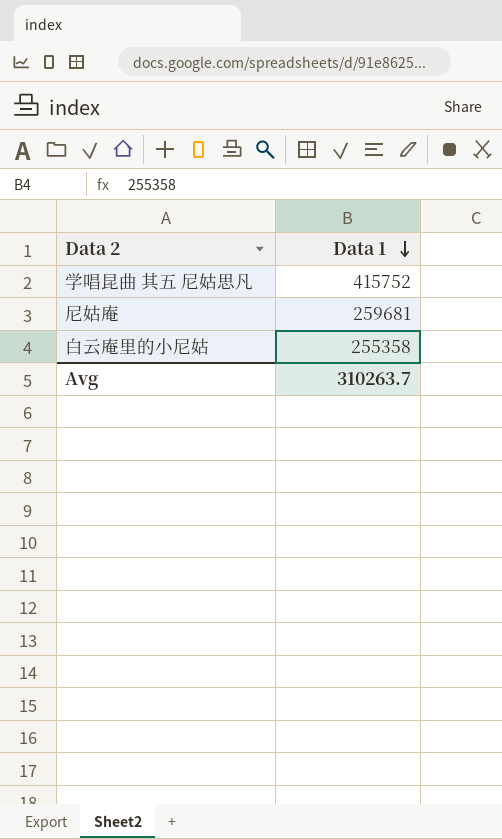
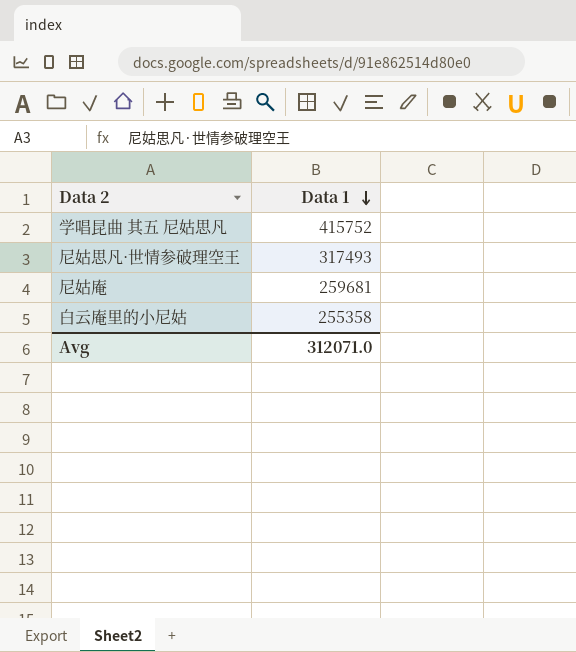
row 尼姑思凡·世情参破理空王: none -> 317493
Avg | Data 1: 310263.7 -> 312071.0

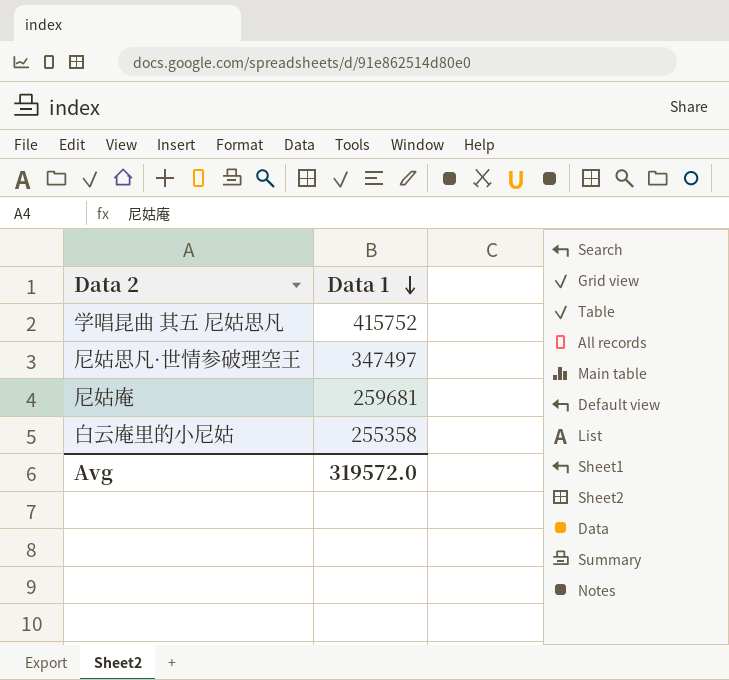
尼姑思凡·世情参破理空王 | Data 1: 317493 -> 347497
Avg | Data 1: 312071.0 -> 319572.0

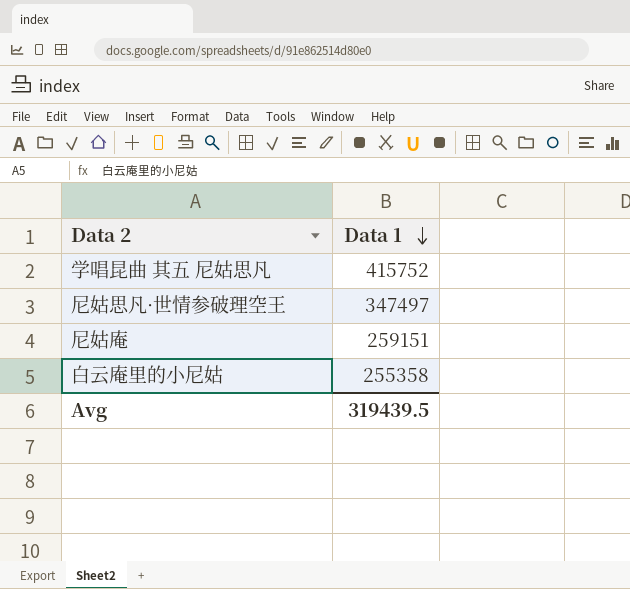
尼姑庵 | Data 1: 259681 -> 259151
Avg | Data 1: 319572.0 -> 319439.5

